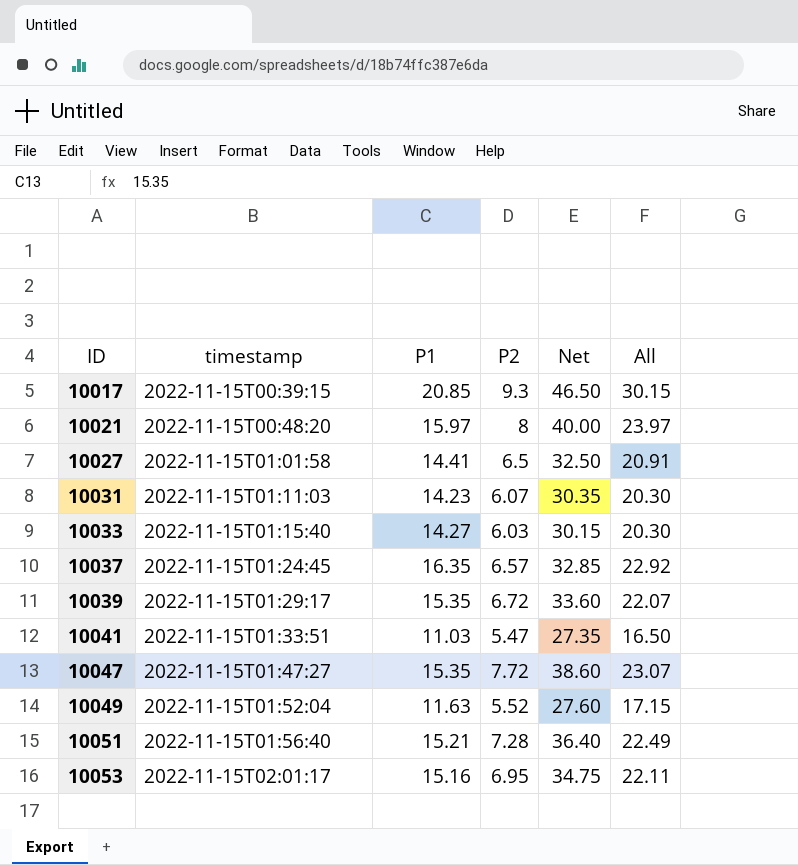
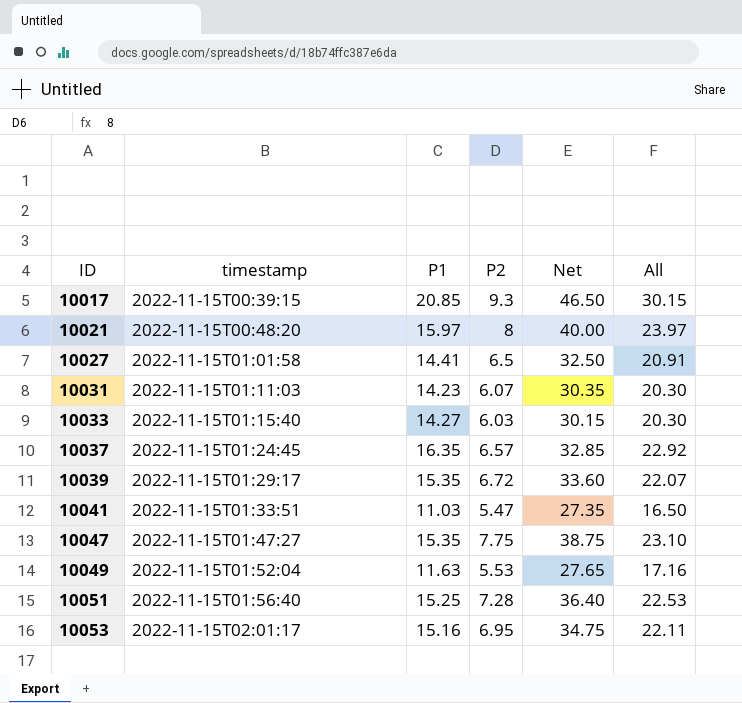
10047 | P2: 7.72 -> 7.75
10047 | Net: 38.60 -> 38.75
10047 | All: 23.07 -> 23.10
10049 | P2: 5.52 -> 5.53
10049 | Net: 27.60 -> 27.65
10049 | All: 17.15 -> 17.16
10051 | P1: 15.21 -> 15.25
10051 | All: 22.49 -> 22.53

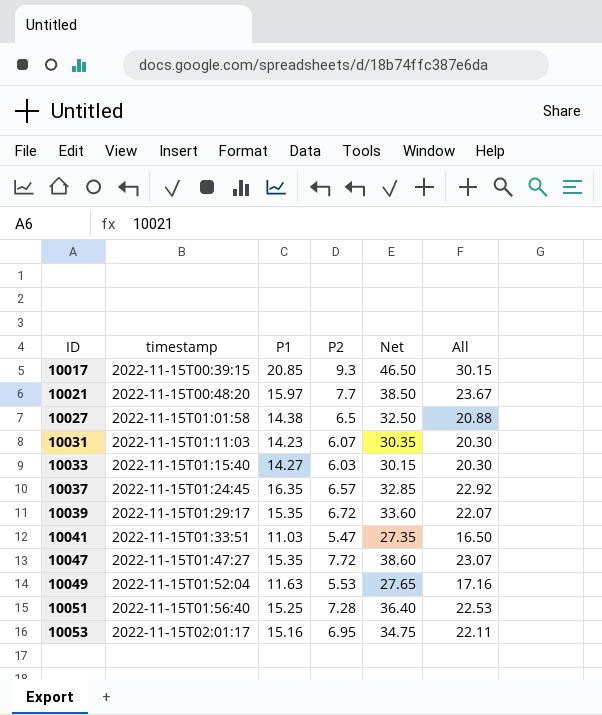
10021 | P2: 8 -> 7.7
10021 | Net: 40.00 -> 38.50
10021 | All: 23.97 -> 23.67
10027 | P1: 14.41 -> 14.38
10027 | All: 20.91 -> 20.88
10047 | P2: 7.75 -> 7.72
10047 | Net: 38.75 -> 38.60
10047 | All: 23.10 -> 23.07

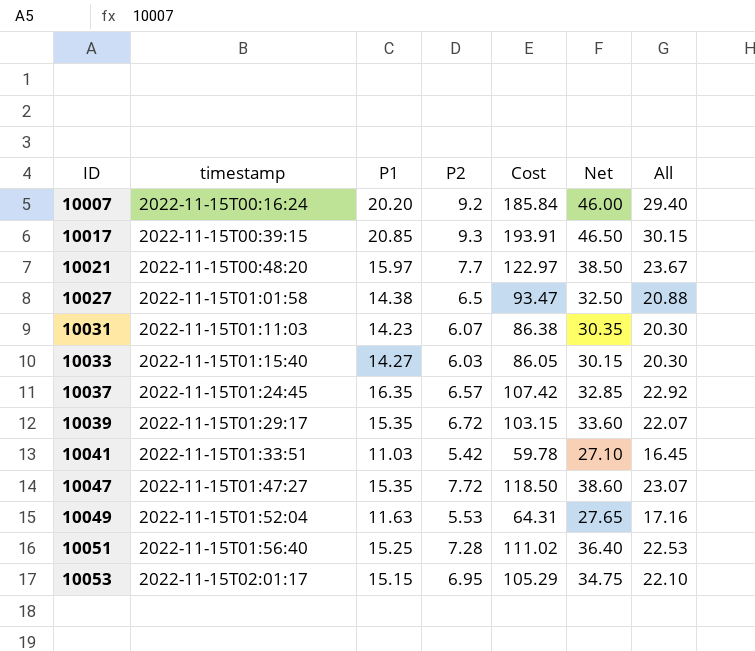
column Cost | formula: none -> [P1] * [P2]
row 10007: none -> 2022-11-15T00:16:24 | 20.20 | 9.2 | 185.84 | 46.00 | 29.40
10041 | P2: 5.47 -> 5.42
10041 | Net: 27.35 -> 27.10
10041 | All: 16.50 -> 16.45
10053 | P1: 15.16 -> 15.15
10053 | All: 22.11 -> 22.10

